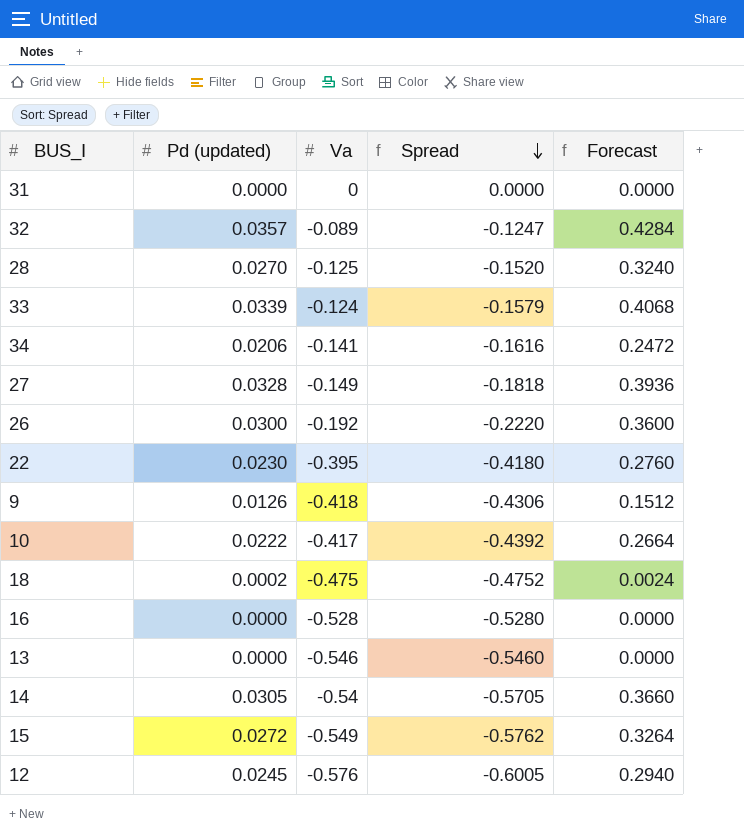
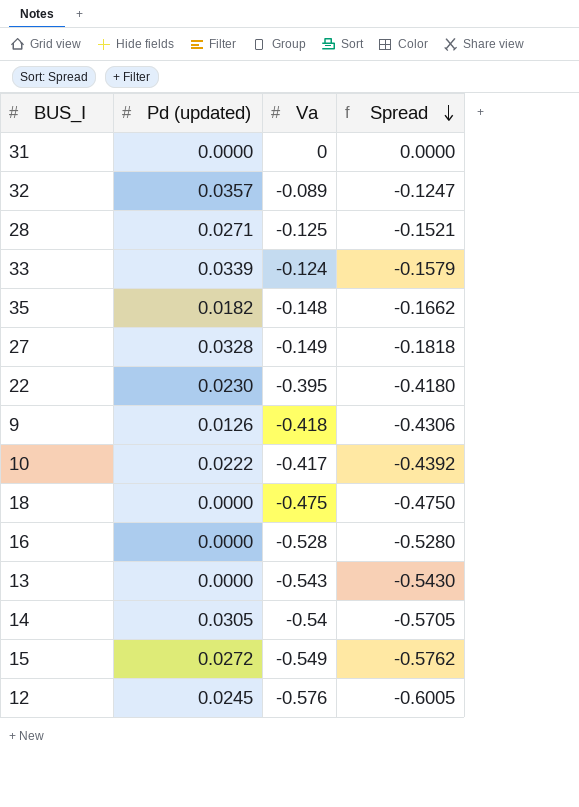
column Forecast | formula: [Pd (updated)] * 12 -> none
row 34: 0.0206 | -0.141 | -0.1616 | 0.2472 -> none
row 26: 0.0300 | -0.192 | -0.2220 | 0.3600 -> none
28 | Pd (updated): 0.0270 -> 0.0271
28 | Spread: -0.1520 -> -0.1521
row 35: none -> 0.0182 | -0.148 | -0.1662
18 | Pd (updated): 0.0002 -> 0.0000
18 | Spread: -0.4752 -> -0.4750
13 | Va: -0.546 -> -0.543
13 | Spread: -0.5460 -> -0.5430

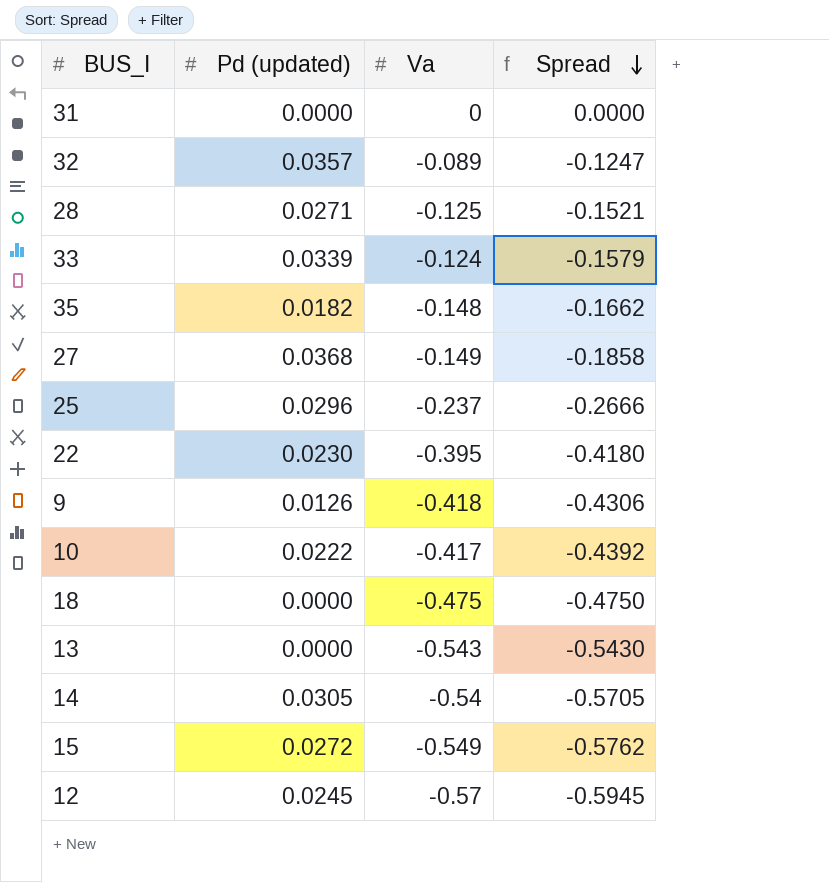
row 16: 0.0000 | -0.528 | -0.5280 -> none
27 | Pd (updated): 0.0328 -> 0.0368
27 | Spread: -0.1818 -> -0.1858
row 25: none -> 0.0296 | -0.237 | -0.2666
12 | Va: -0.576 -> -0.57
12 | Spread: -0.6005 -> -0.5945

